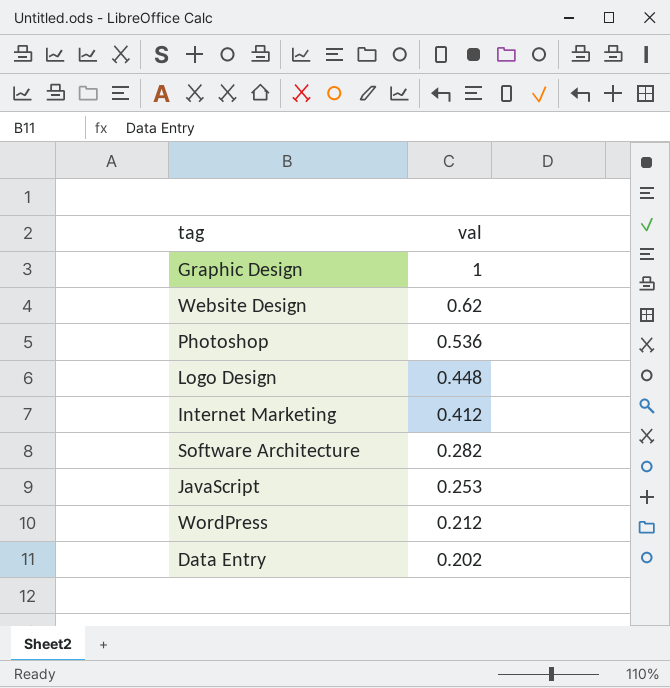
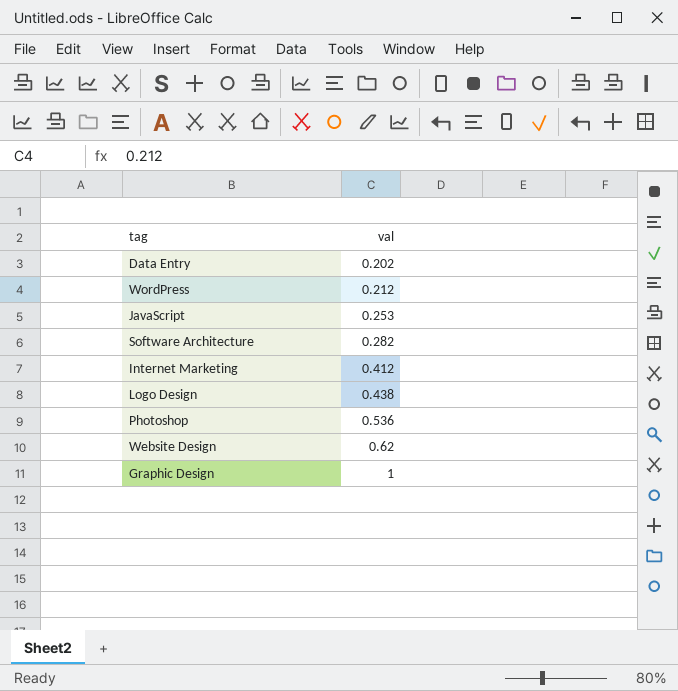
row order: val descending -> val ascending
Logo Design | val: 0.448 -> 0.438

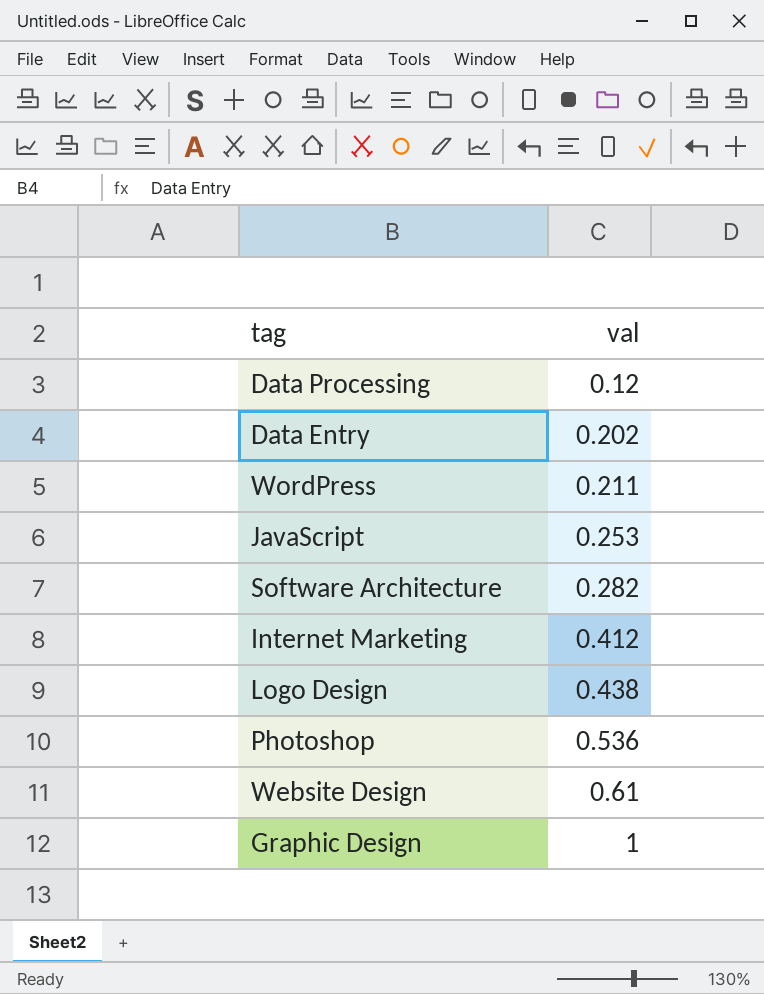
row Data Processing: none -> 0.12
WordPress | val: 0.212 -> 0.211
Website Design | val: 0.62 -> 0.61

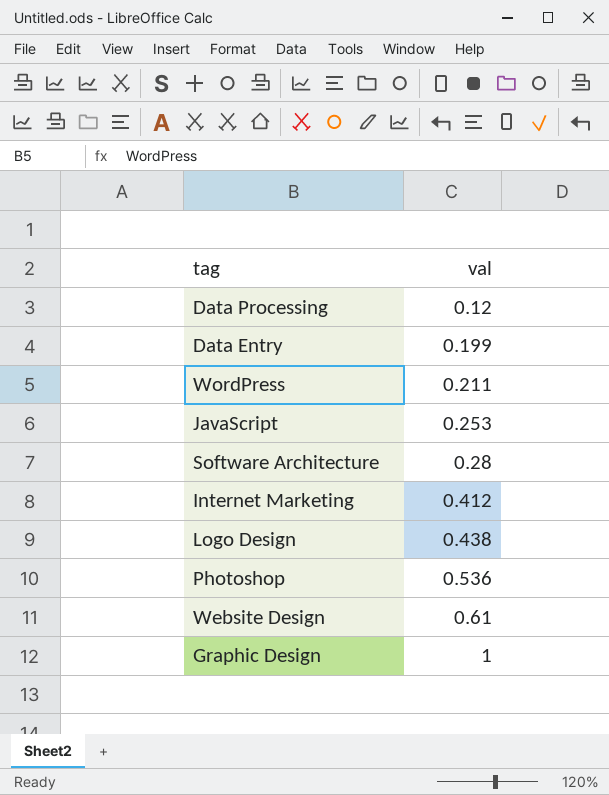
Data Entry | val: 0.202 -> 0.199
Software Architecture | val: 0.282 -> 0.28

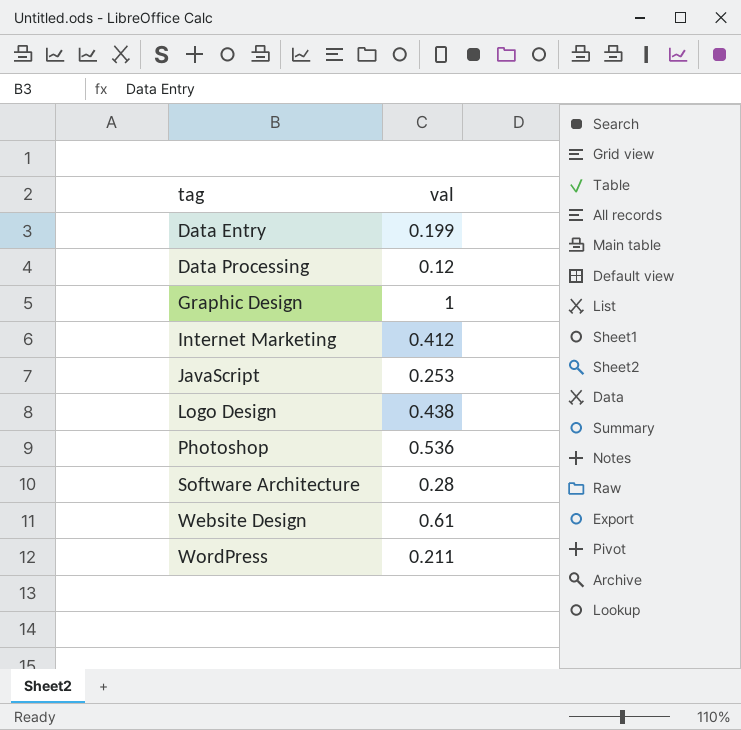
row order: val ascending -> tag ascending

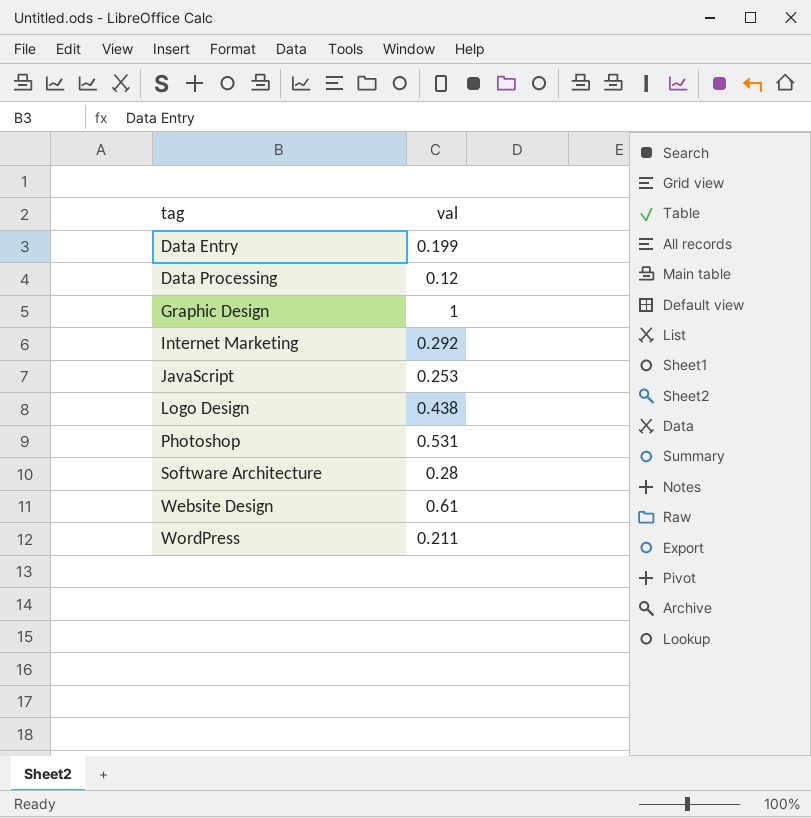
Internet Marketing | val: 0.412 -> 0.292
Photoshop | val: 0.536 -> 0.531

